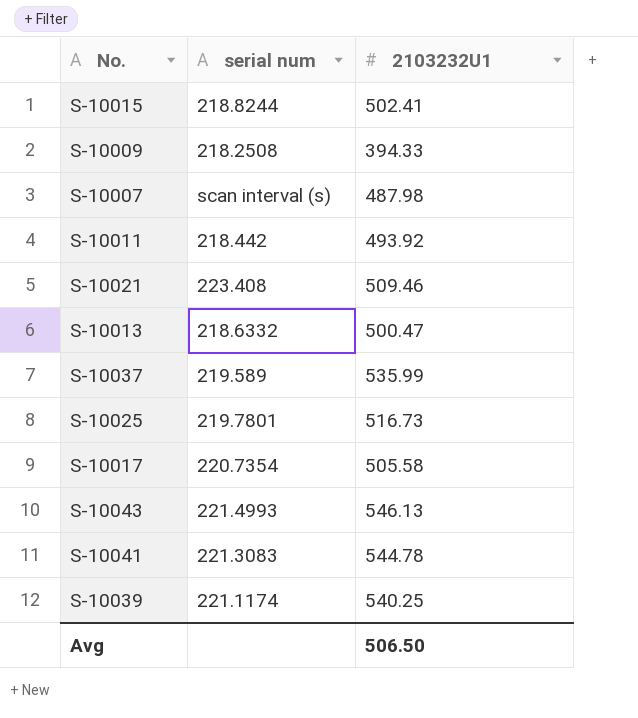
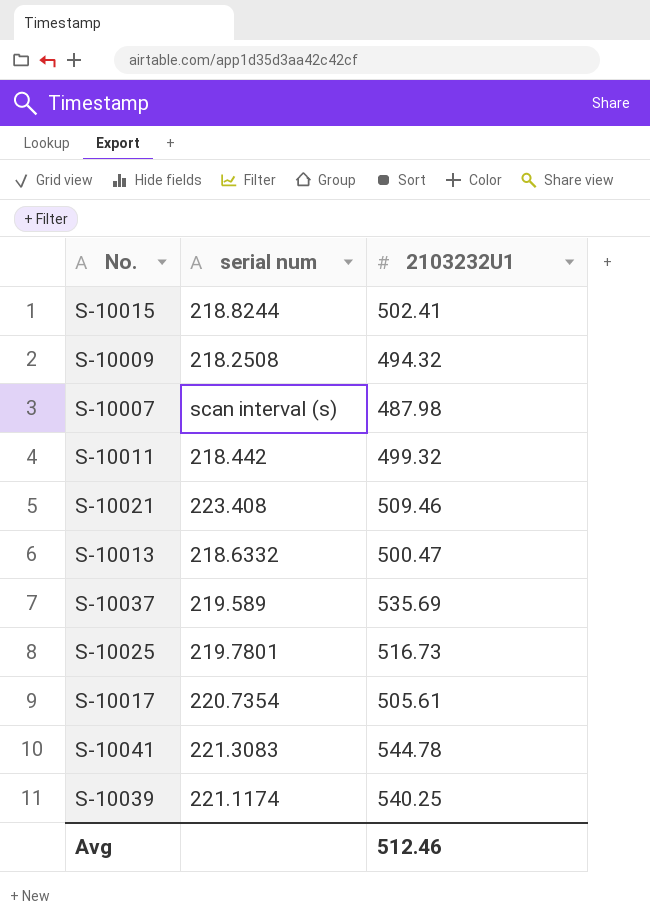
row S-10043: 221.4993 | 546.13 -> none
S-10009 | 2103232U1: 394.33 -> 494.32
S-10011 | 2103232U1: 493.92 -> 499.32
S-10037 | 2103232U1: 535.99 -> 535.69
S-10017 | 2103232U1: 505.58 -> 505.61
Avg | 2103232U1: 506.50 -> 512.46

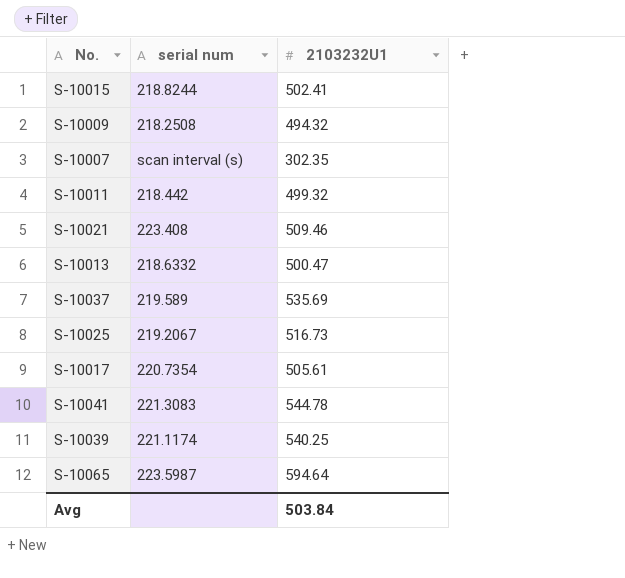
S-10007 | 2103232U1: 487.98 -> 302.35
S-10025 | serial num: 219.7801 -> 219.2067
row S-10065: none -> 223.5987 | 594.64
Avg | 2103232U1: 512.46 -> 503.84

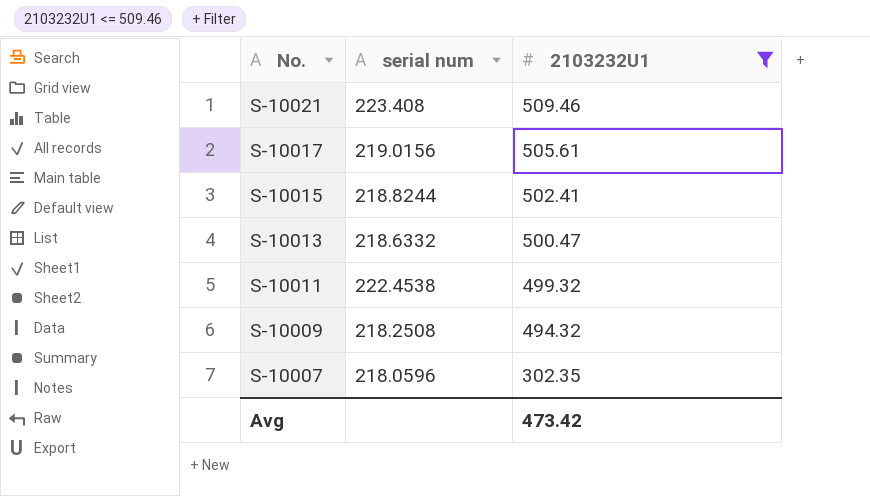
filter: none -> 2103232U1 <= 509.46
row order: none -> No. descending
S-10017 | serial num: 220.7354 -> 219.0156
S-10011 | serial num: 218.442 -> 222.4538
S-10007 | serial num: scan interval (s) -> 218.0596
Avg | 2103232U1: 503.84 -> 473.42

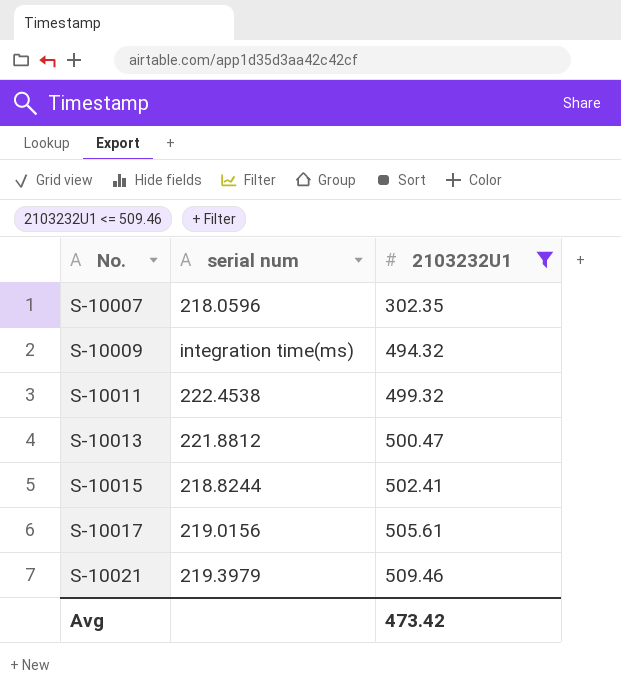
row order: No. descending -> No. ascending
S-10009 | serial num: 218.2508 -> integration time(ms)
S-10013 | serial num: 218.6332 -> 221.8812
S-10021 | serial num: 223.408 -> 219.3979

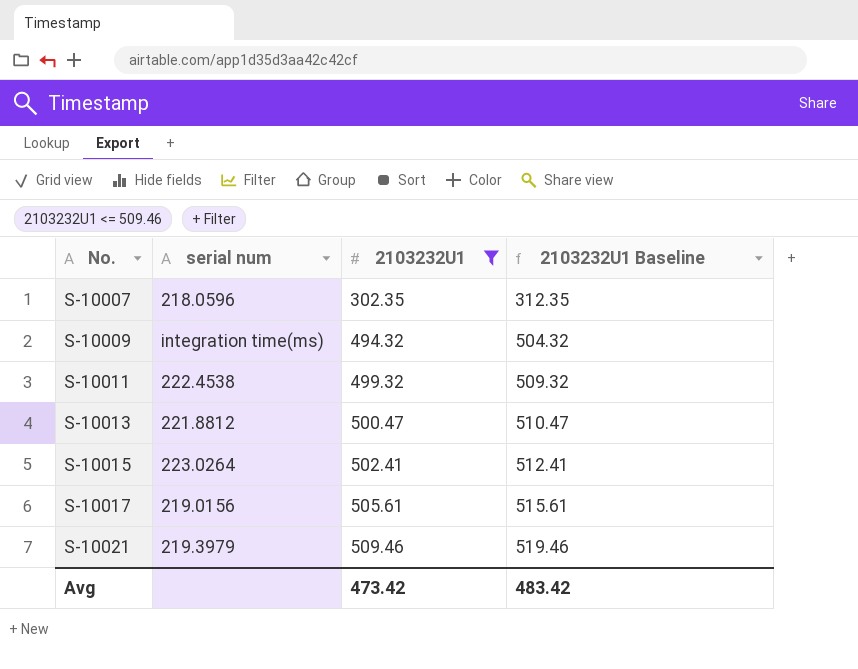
column 2103232U1 Baseline | formula: none -> [2103232U1] + 10
S-10015 | serial num: 218.8244 -> 223.0264

